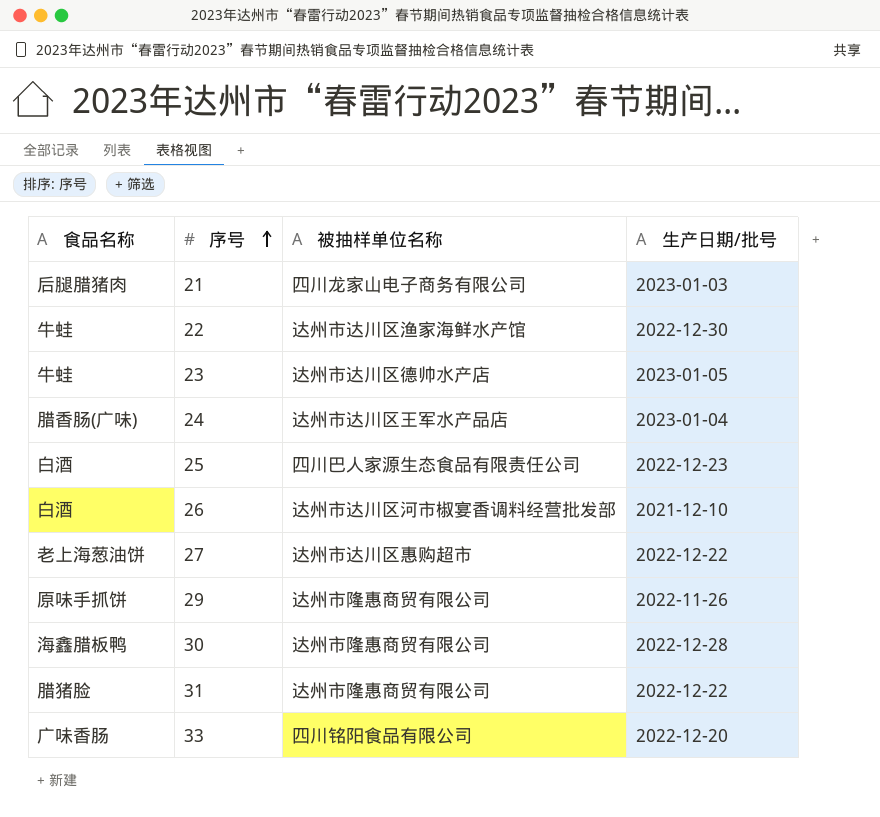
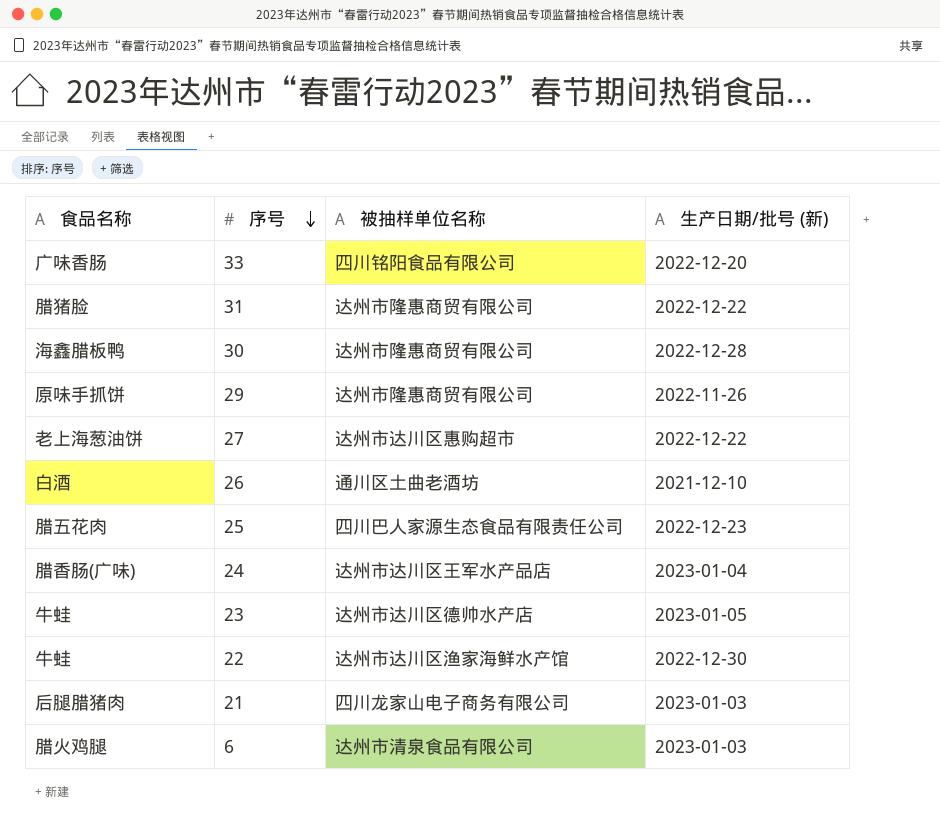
row order: 序号 ascending -> 序号 descending
column name: 生产日期/批号 -> 生产日期/批号 (新)
26 | 被抽样单位名称: 达州市达川区河市椒宴香调料经营批发部 -> 通川区土曲老酒坊
25 | 食品名称: 白酒 -> 腊五花肉
row 6: none -> 腊火鸡腿 | 达州市清泉食品有限公司 | 2023-01-03

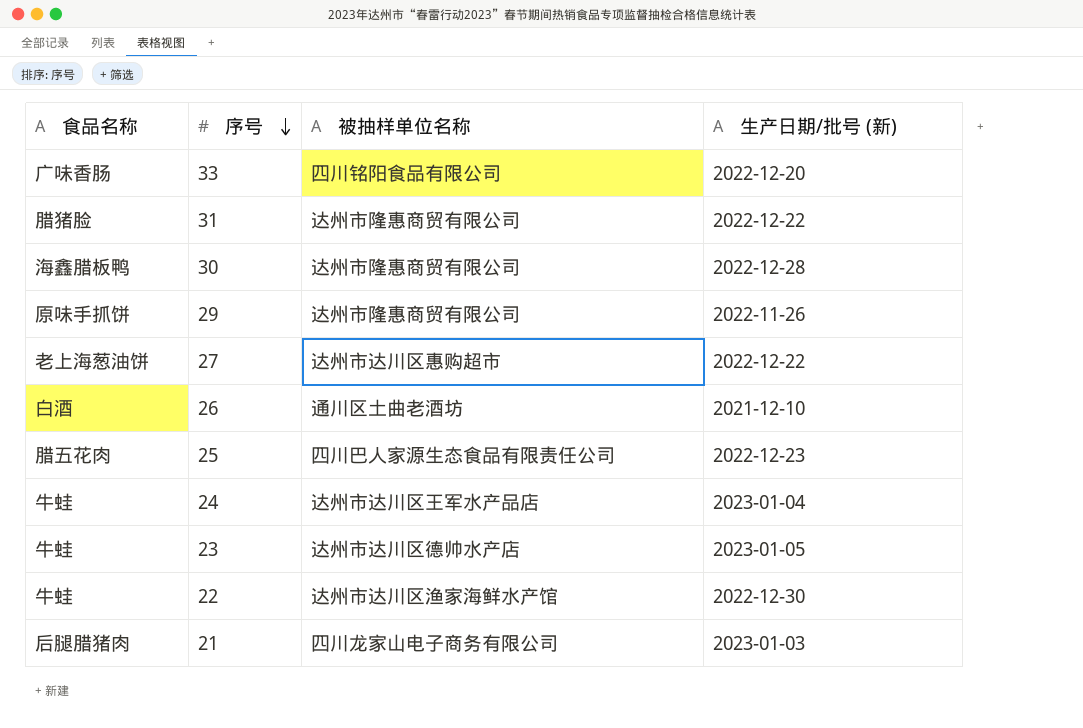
row 6: 腊火鸡腿 | 达州市清泉食品有限公司 | 2023-01-03 -> none
24 | 食品名称: 腊香肠(广味) -> 牛蛙

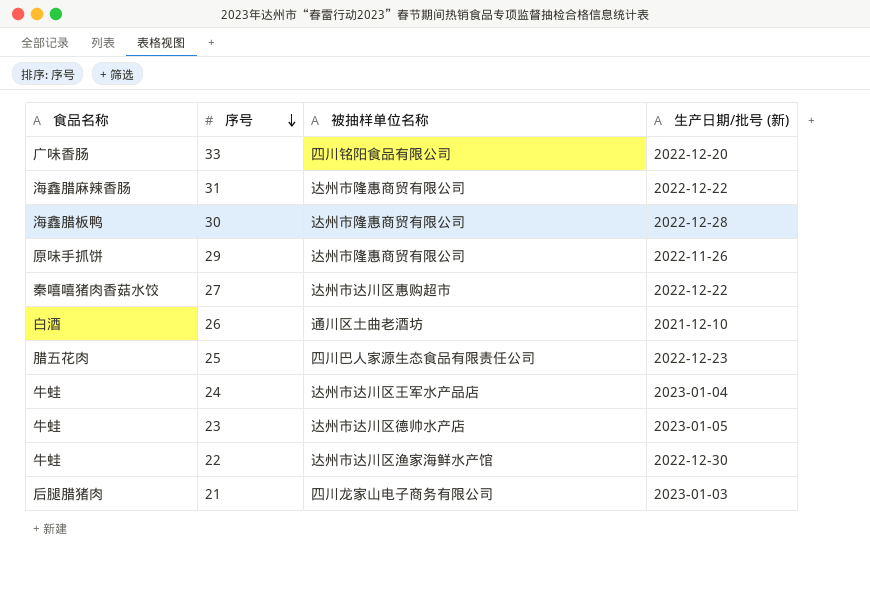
31 | 食品名称: 腊猪脸 -> 海鑫腊麻辣香肠
27 | 食品名称: 老上海葱油饼 -> 秦嘻嘻猪肉香菇水饺

